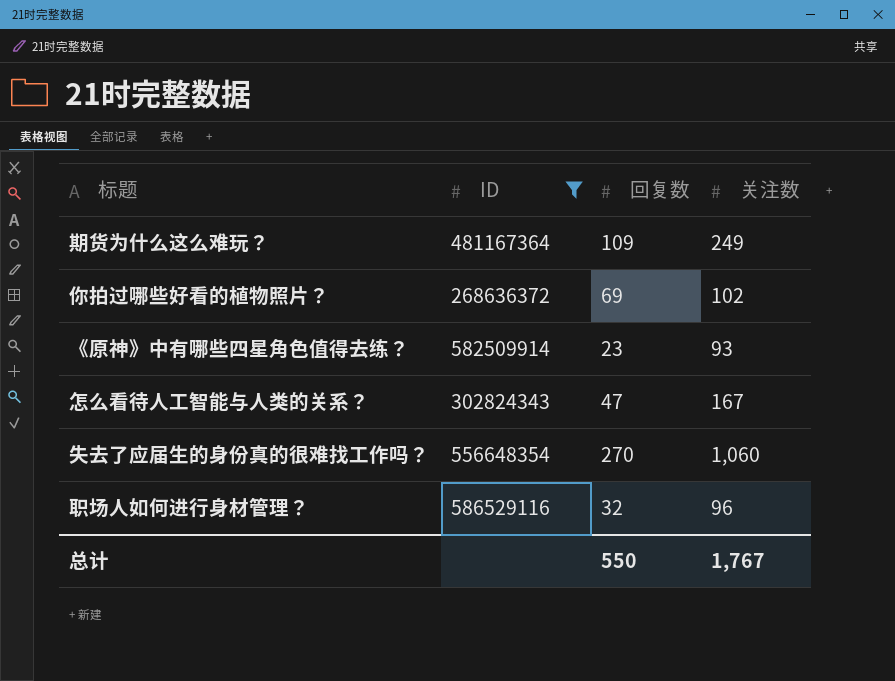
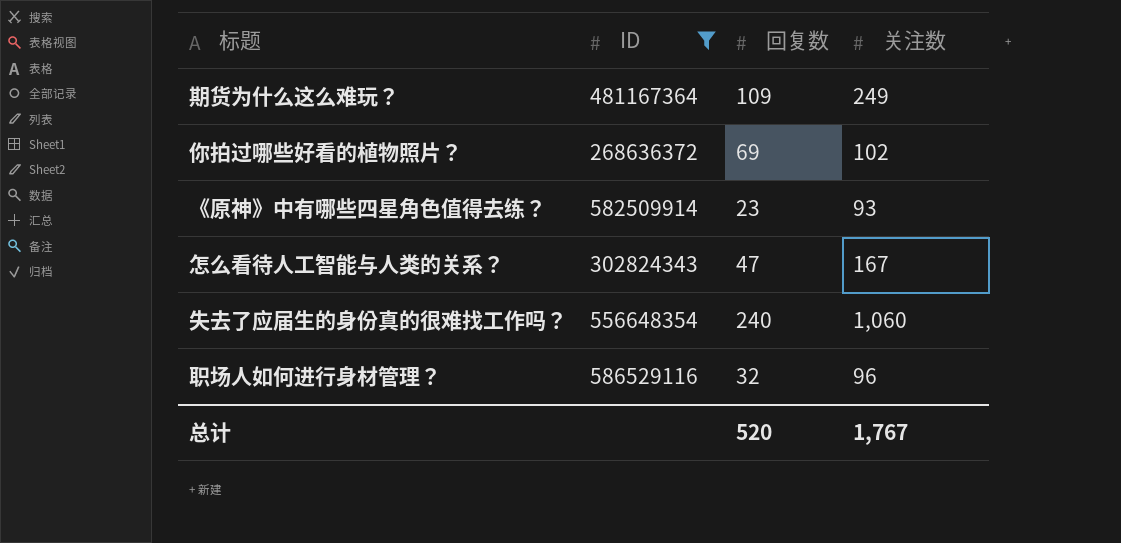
失去了应届生的身份真的很难找工作吗？ | 回复数: 270 -> 240
总计 | 回复数: 550 -> 520

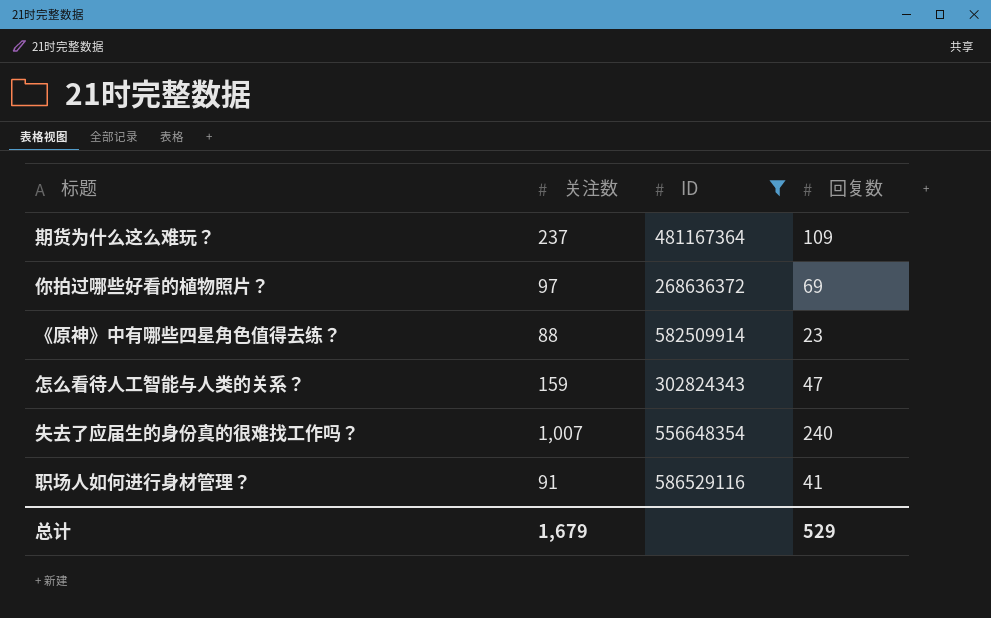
column 关注数 | position: 4 -> 2
期货为什么这么难玩？ | 关注数: 249 -> 237
你拍过哪些好看的植物照片？ | 关注数: 102 -> 97
《原神》中有哪些四星角色值得去练？ | 关注数: 93 -> 88
怎么看待人工智能与人类的关系？ | 关注数: 167 -> 159
失去了应届生的身份真的很难找工作吗？ | 关注数: 1,060 -> 1,007
职场人如何进行身材管理？ | 关注数: 96 -> 91
职场人如何进行身材管理？ | 回复数: 32 -> 41
总计 | 关注数: 1,767 -> 1,679
总计 | 回复数: 520 -> 529

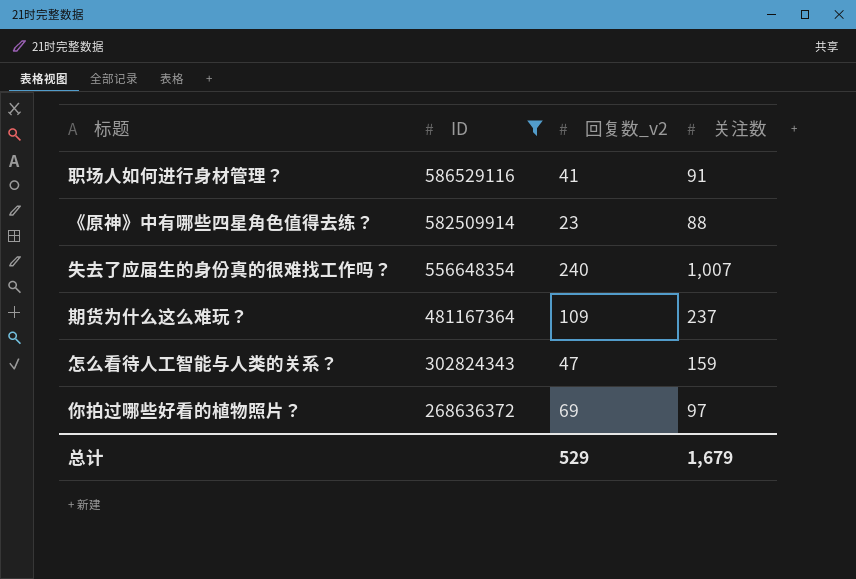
row order: none -> ID descending
column name: 回复数 -> 回复数_v2
column 关注数 | position: 2 -> 4

